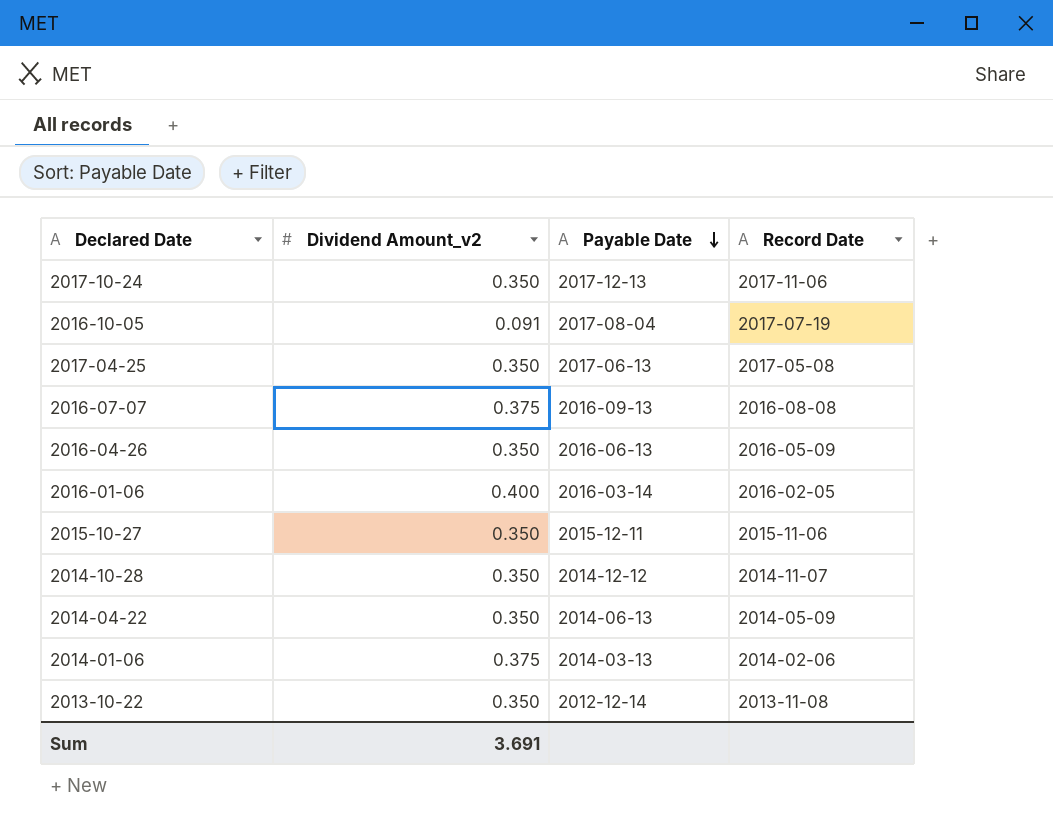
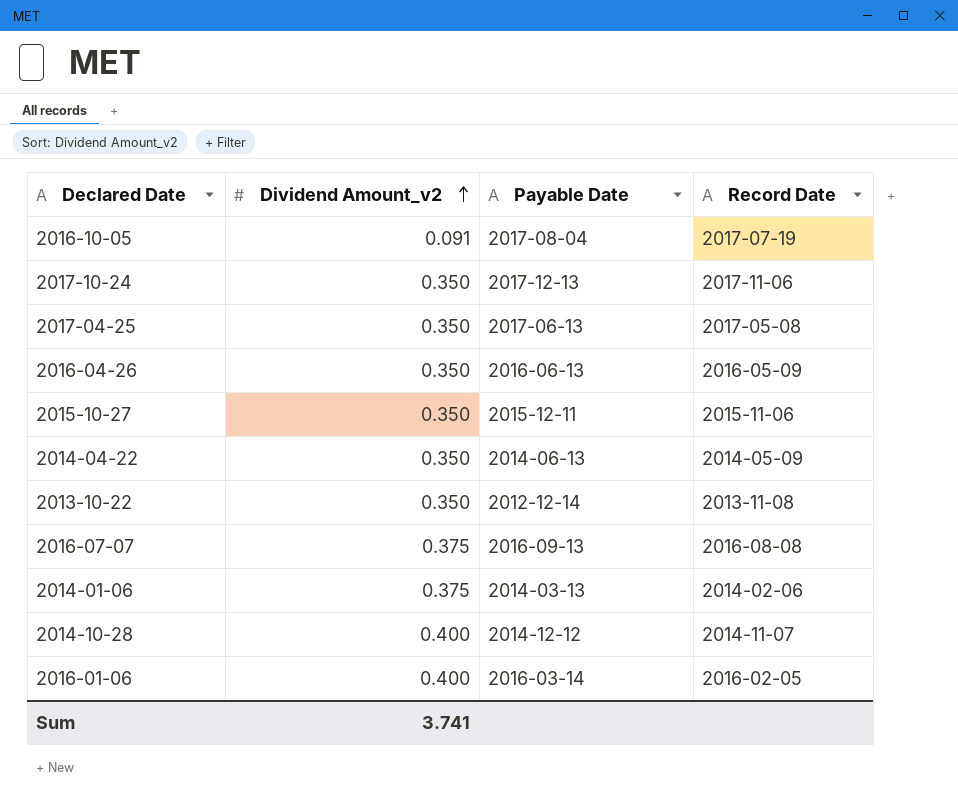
row order: Payable Date descending -> Dividend Amount_v2 ascending
2014-10-28 | Dividend Amount_v2: 0.350 -> 0.400
Sum | Dividend Amount_v2: 3.691 -> 3.741

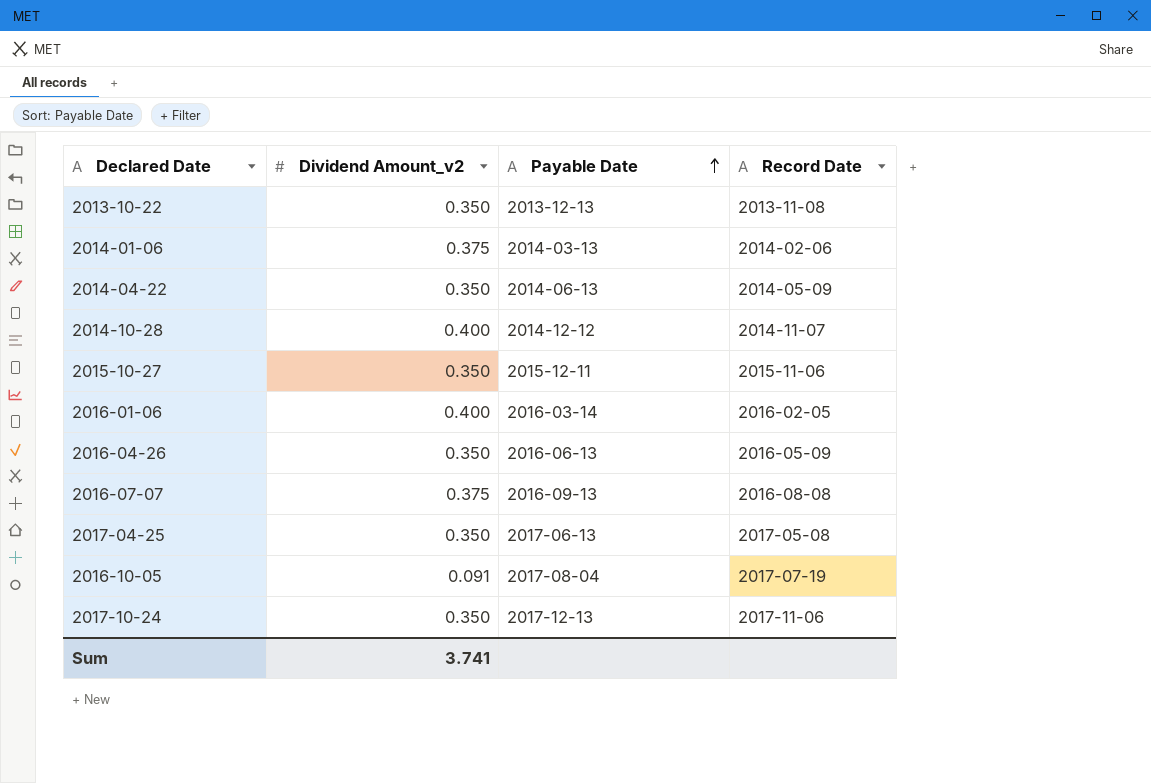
row order: Dividend Amount_v2 ascending -> Payable Date ascending
2013-10-22 | Payable Date: 2012-12-14 -> 2013-12-13

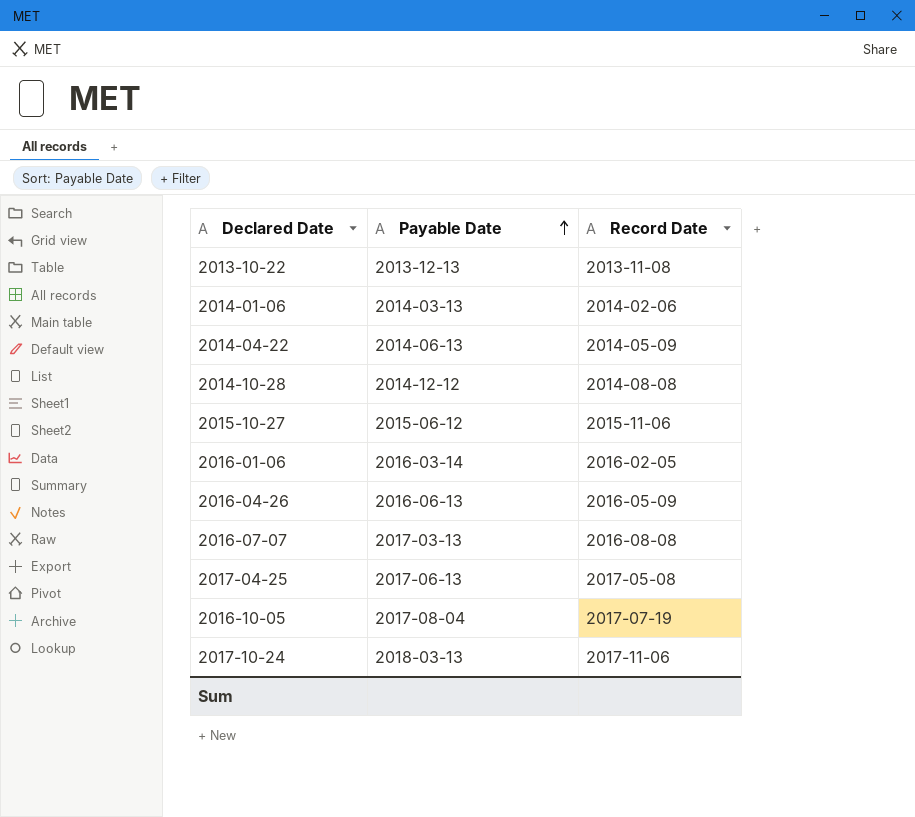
column Dividend Amount_v2 | position: 2 -> none
2014-10-28 | Record Date: 2014-11-07 -> 2014-08-08
2015-10-27 | Payable Date: 2015-12-11 -> 2015-06-12
2016-07-07 | Payable Date: 2016-09-13 -> 2017-03-13
2017-10-24 | Payable Date: 2017-12-13 -> 2018-03-13

